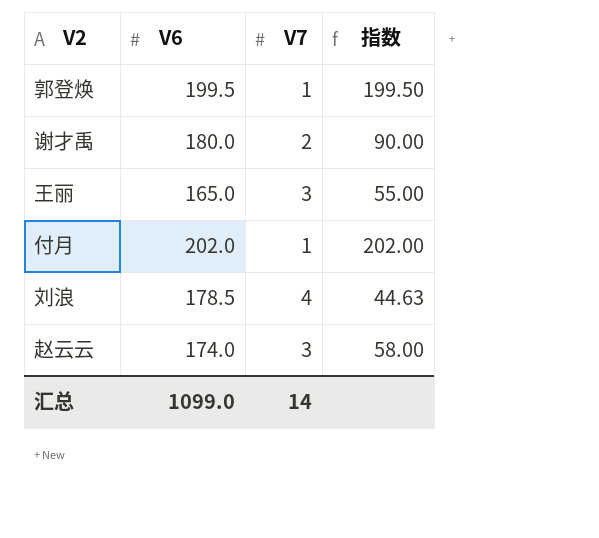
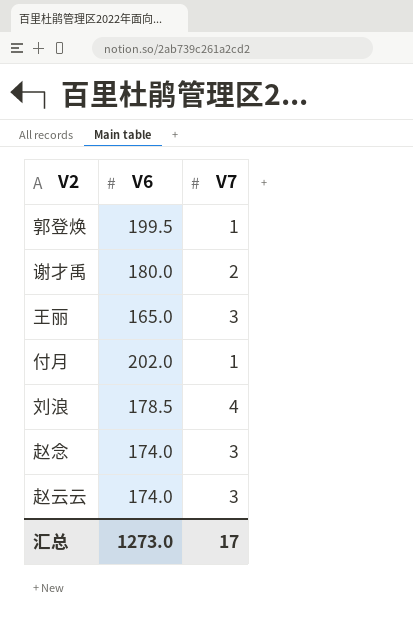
column 指数 | formula: [V6] / [V7] -> none
row 赵念: none -> 174.0 | 3
汇总 | V6: 1099.0 -> 1273.0
汇总 | V7: 14 -> 17

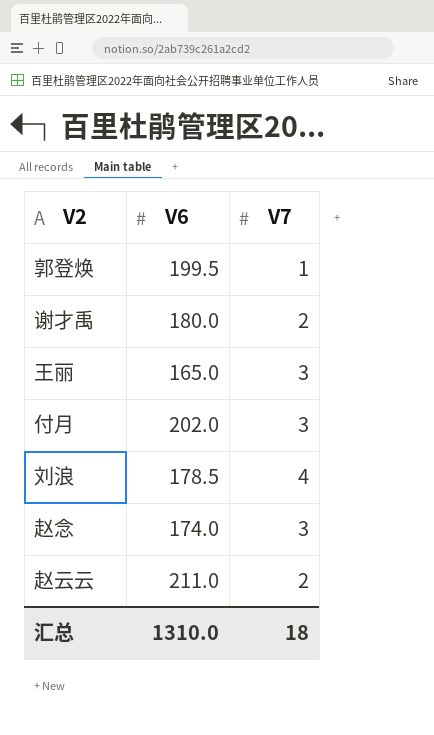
付月 | V7: 1 -> 3
赵云云 | V6: 174.0 -> 211.0
赵云云 | V7: 3 -> 2
汇总 | V6: 1273.0 -> 1310.0
汇总 | V7: 17 -> 18

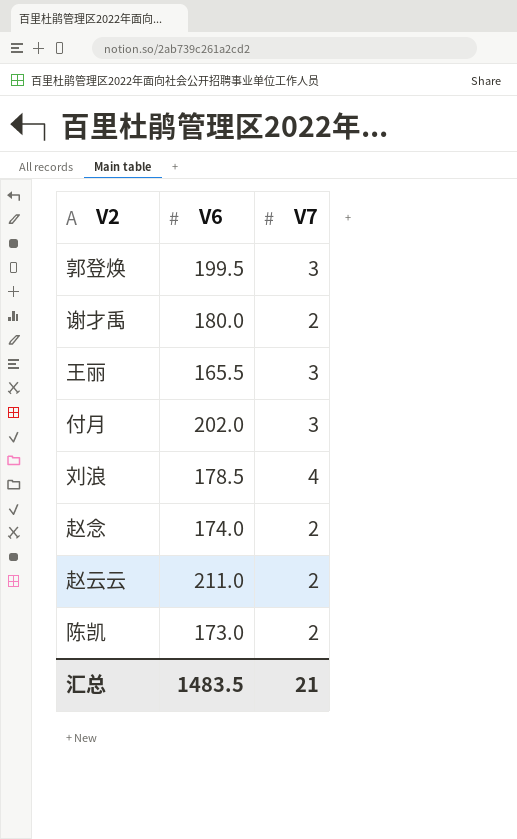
郭登焕 | V7: 1 -> 3
王丽 | V6: 165.0 -> 165.5
赵念 | V7: 3 -> 2
row 陈凯: none -> 173.0 | 2
汇总 | V6: 1310.0 -> 1483.5
汇总 | V7: 18 -> 21

